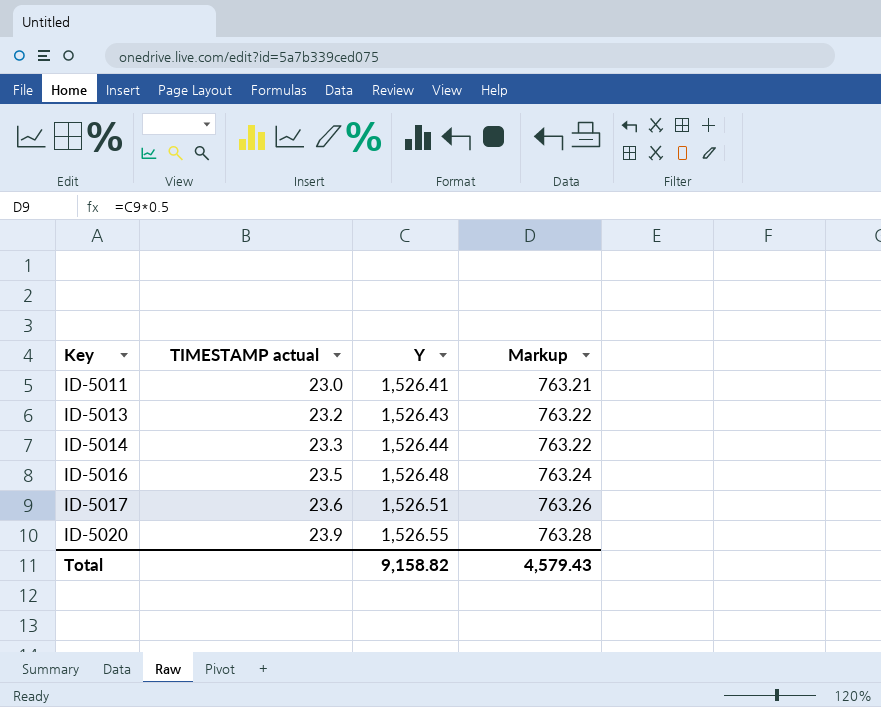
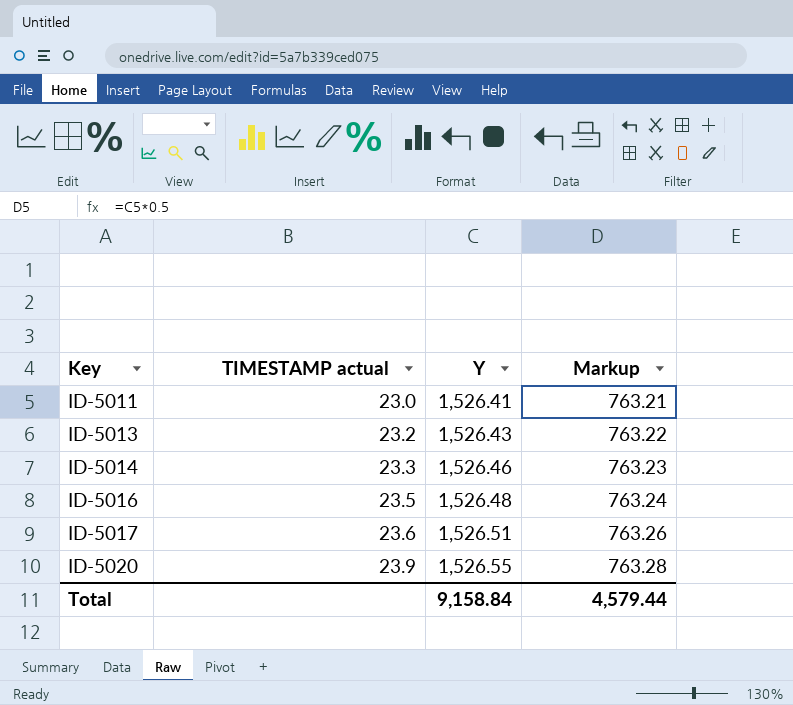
ID-5014 | Y: 1,526.44 -> 1,526.46
ID-5014 | Markup: 763.22 -> 763.23
Total | Y: 9,158.82 -> 9,158.84
Total | Markup: 4,579.43 -> 4,579.44

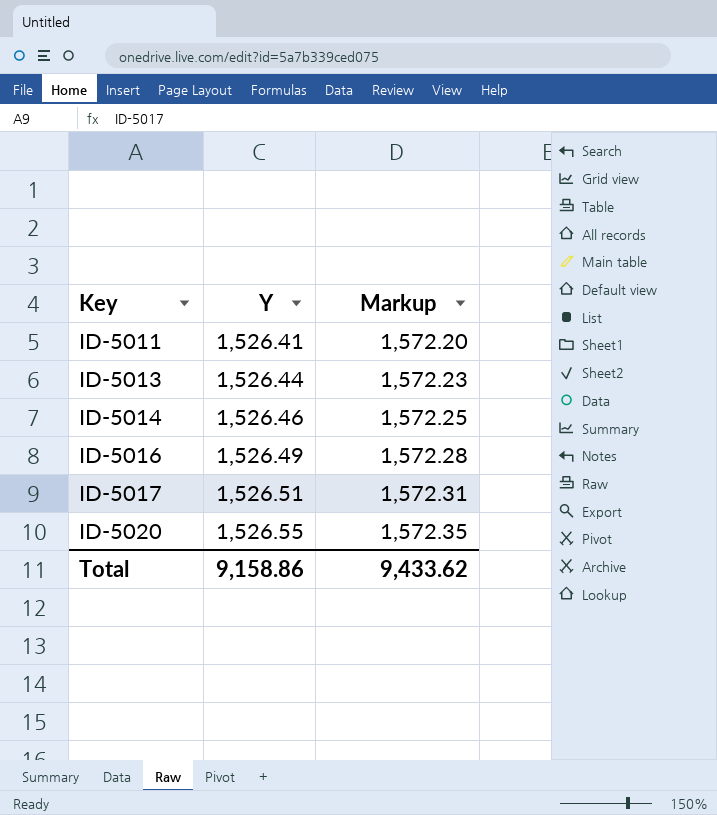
column TIMESTAMP actual | position: 2 -> none
column Markup | formula: [Y] * 0.5 -> [Y] * 1.03
ID-5013 | Y: 1,526.43 -> 1,526.44
ID-5016 | Y: 1,526.48 -> 1,526.49
Total | Y: 9,158.84 -> 9,158.86
Total | Markup: 4,579.44 -> 9,433.62

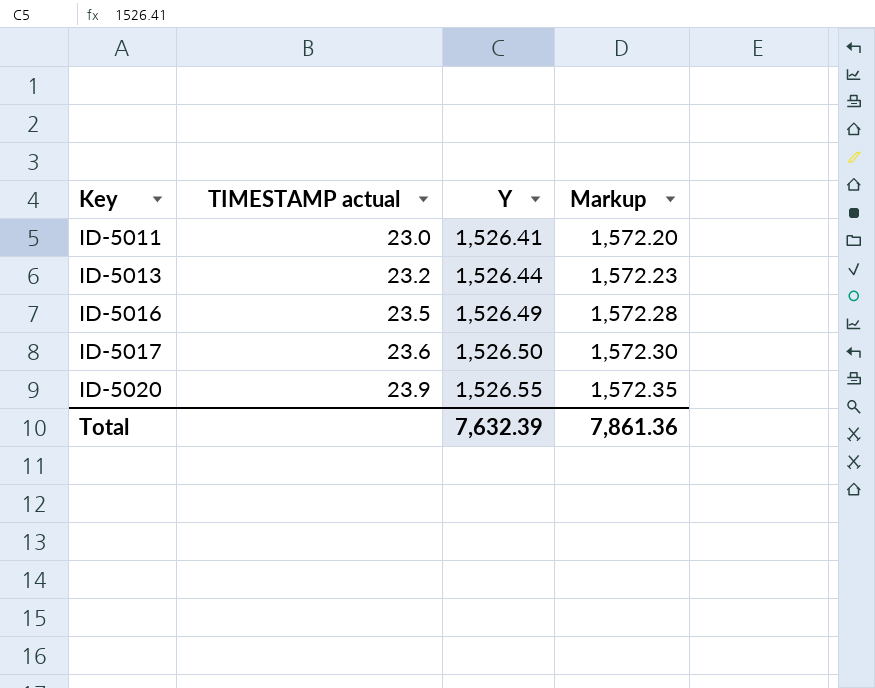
column TIMESTAMP actual | position: none -> 2
row ID-5014: 1,526.46 | 1,572.25 -> none
ID-5017 | Y: 1,526.51 -> 1,526.50
ID-5017 | Markup: 1,572.31 -> 1,572.30
Total | Y: 9,158.86 -> 7,632.39
Total | Markup: 9,433.62 -> 7,861.36

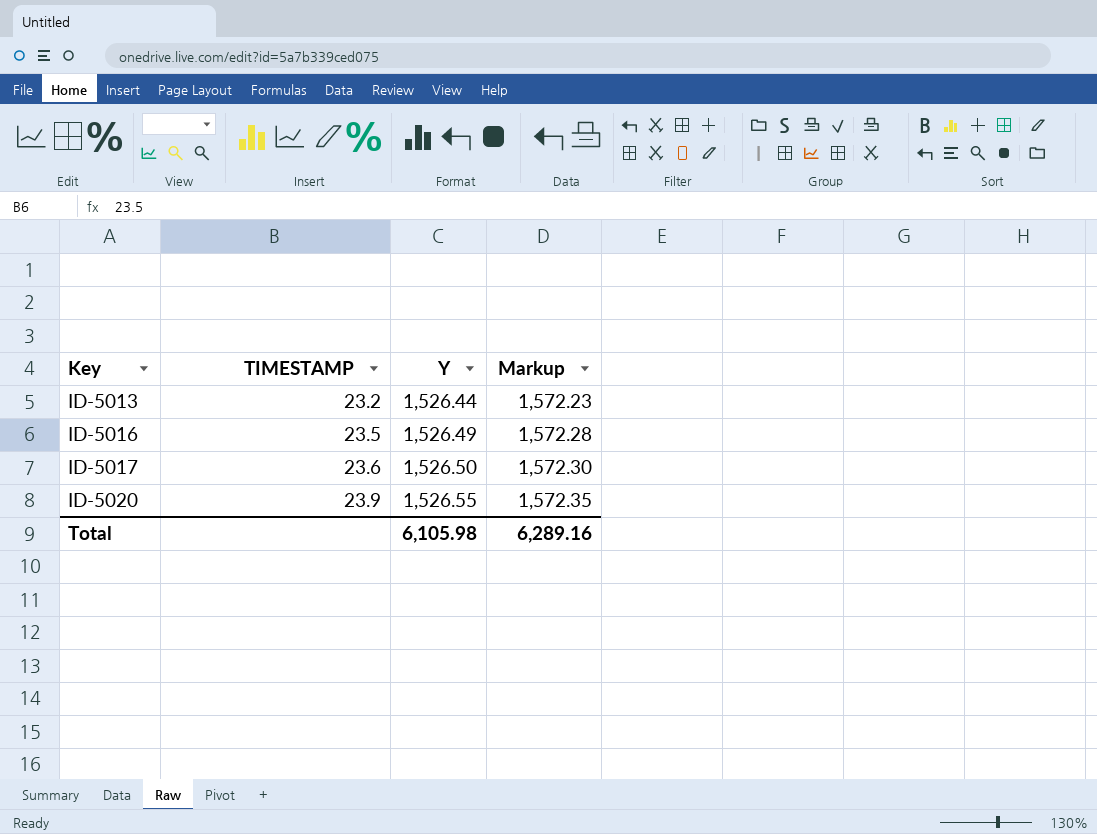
column name: TIMESTAMP actual -> TIMESTAMP
row ID-5011: 23.0 | 1,526.41 | 1,572.20 -> none
Total | Y: 7,632.39 -> 6,105.98
Total | Markup: 7,861.36 -> 6,289.16

